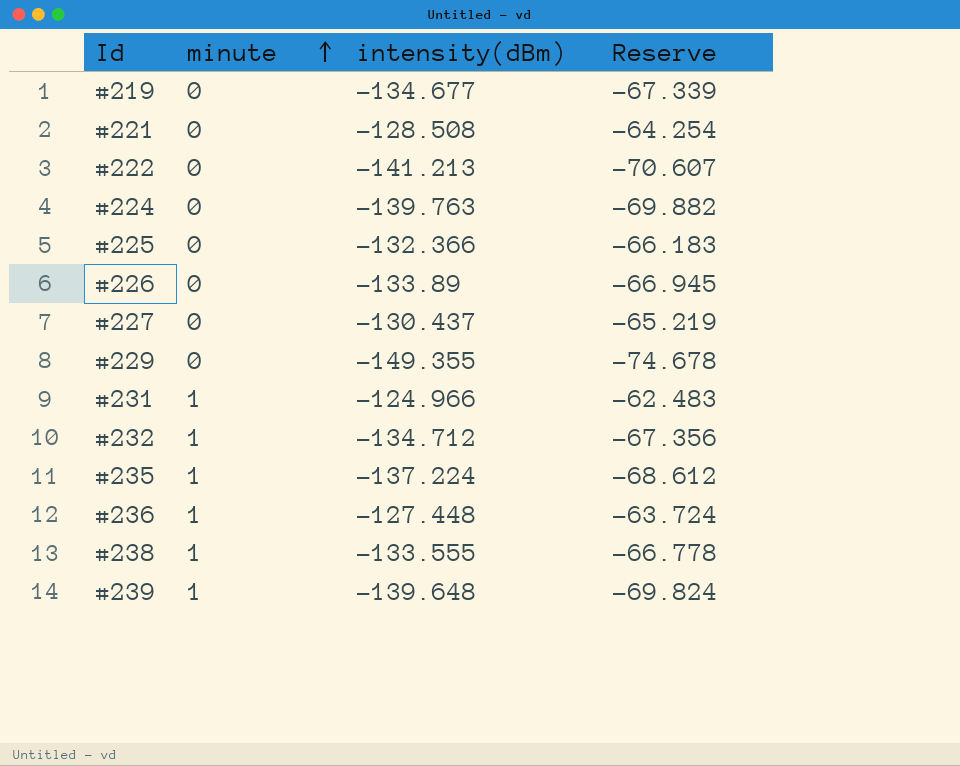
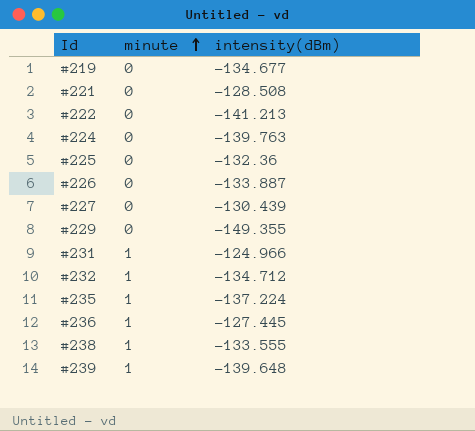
column Reserve | formula: [intensity(dBm)] * 0.5 -> none
#225 | intensity(dBm): -132.366 -> -132.36
#226 | intensity(dBm): -133.89 -> -133.887
#227 | intensity(dBm): -130.437 -> -130.439
#236 | intensity(dBm): -127.448 -> -127.445

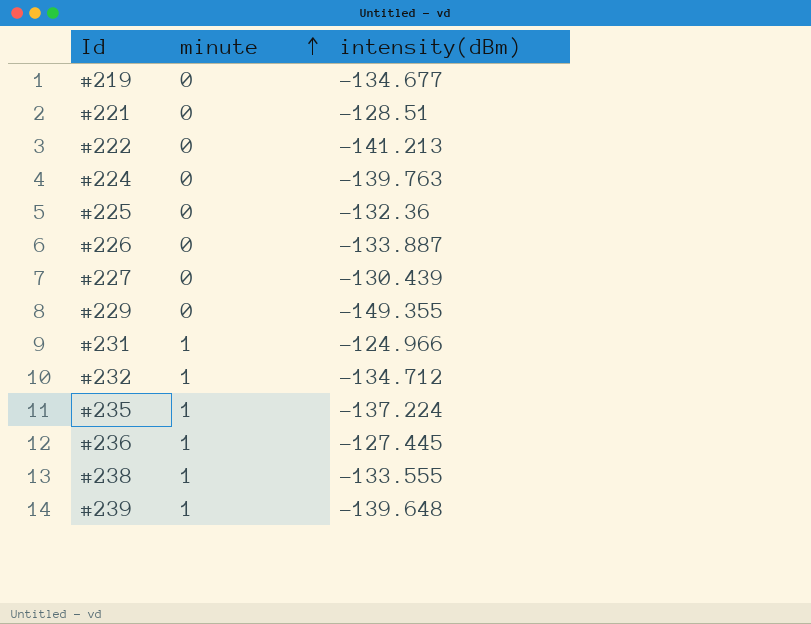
#221 | intensity(dBm): -128.508 -> -128.51

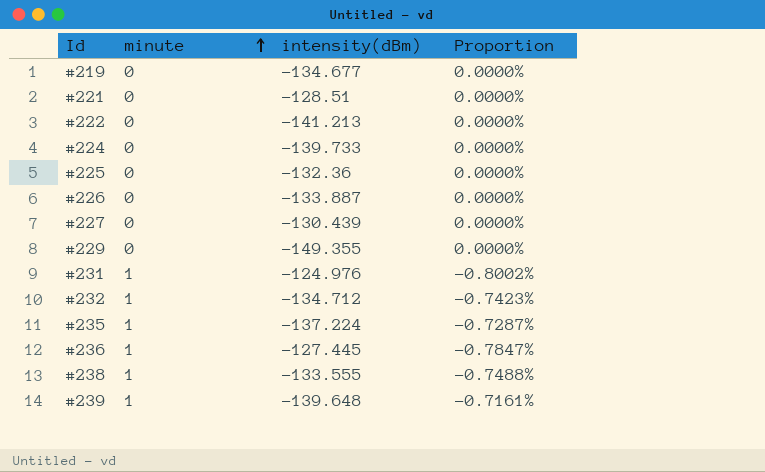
column Proportion | formula: none -> [minute] / [intensity(dBm)]
#224 | intensity(dBm): -139.763 -> -139.733
#231 | intensity(dBm): -124.966 -> -124.976

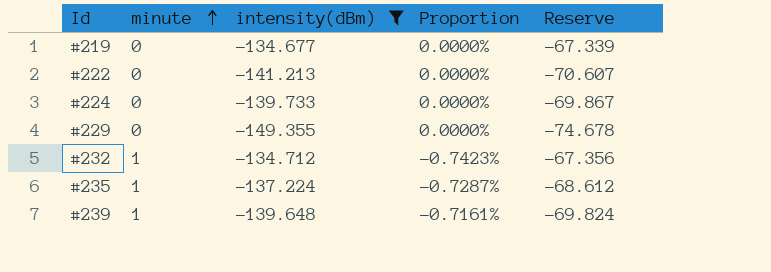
filter: none -> intensity(dBm) <= -134.677
column Reserve | formula: none -> [intensity(dBm)] * 0.5

